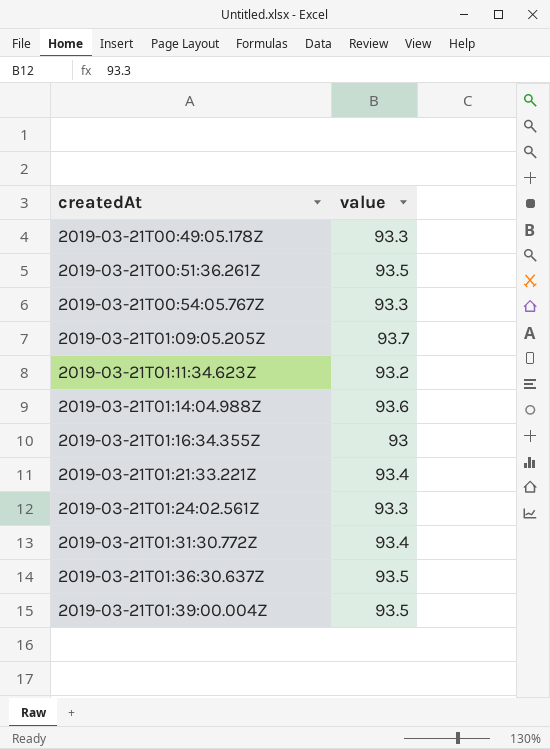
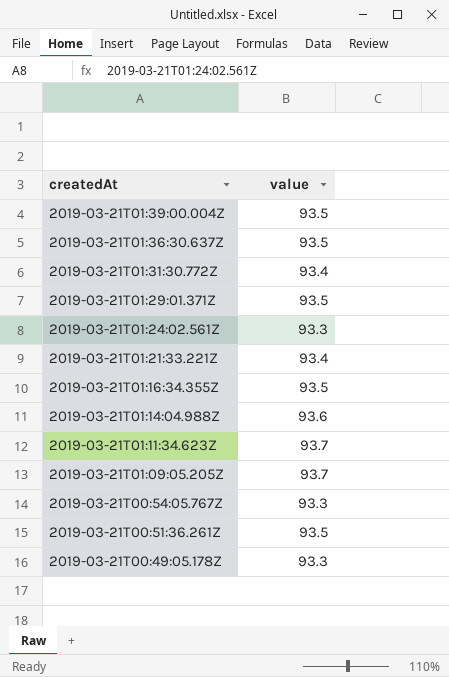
row order: createdAt ascending -> createdAt descending
row 2019-03-21T01:29:01.371Z: none -> 93.5
2019-03-21T01:16:34.355Z | value: 93 -> 93.5
2019-03-21T01:11:34.623Z | value: 93.2 -> 93.7

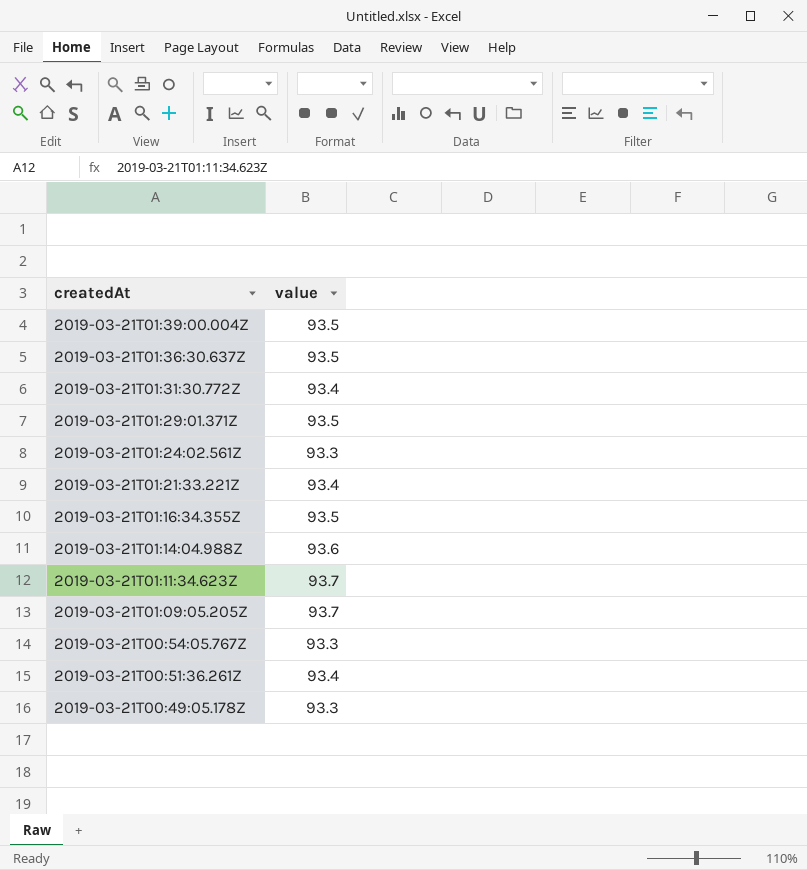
2019-03-21T00:51:36.261Z | value: 93.5 -> 93.4

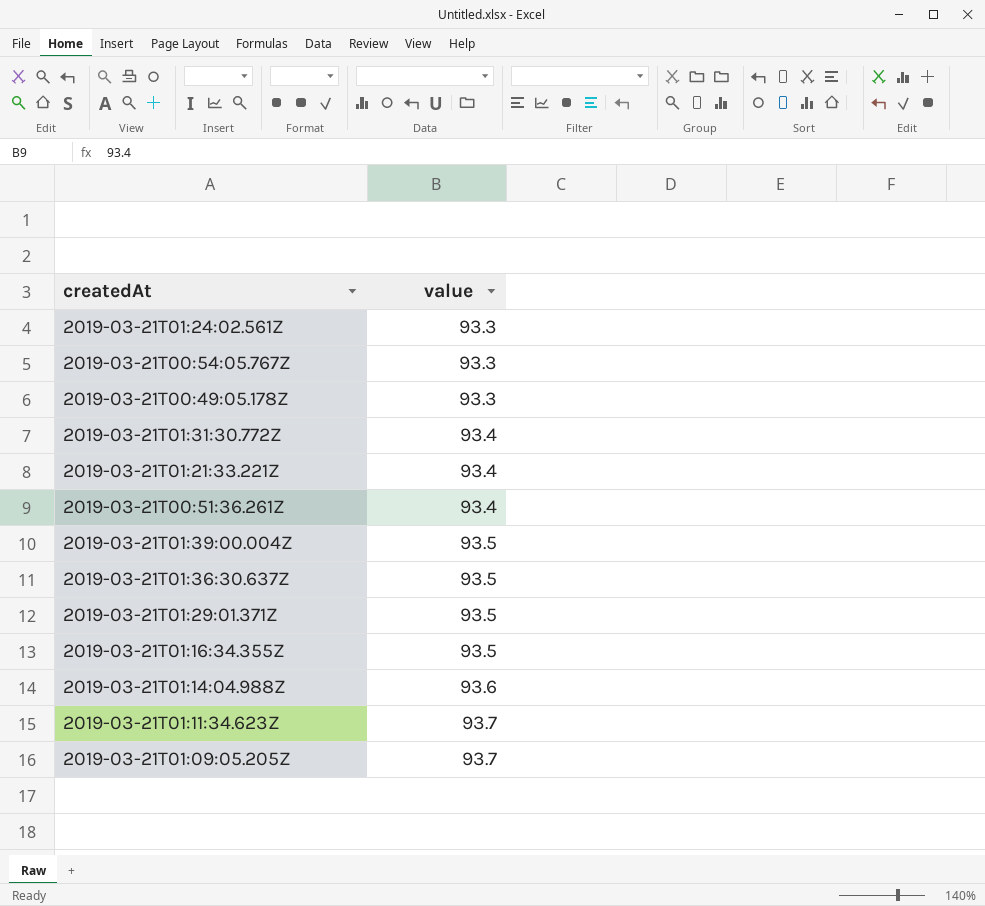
row order: createdAt descending -> value ascending

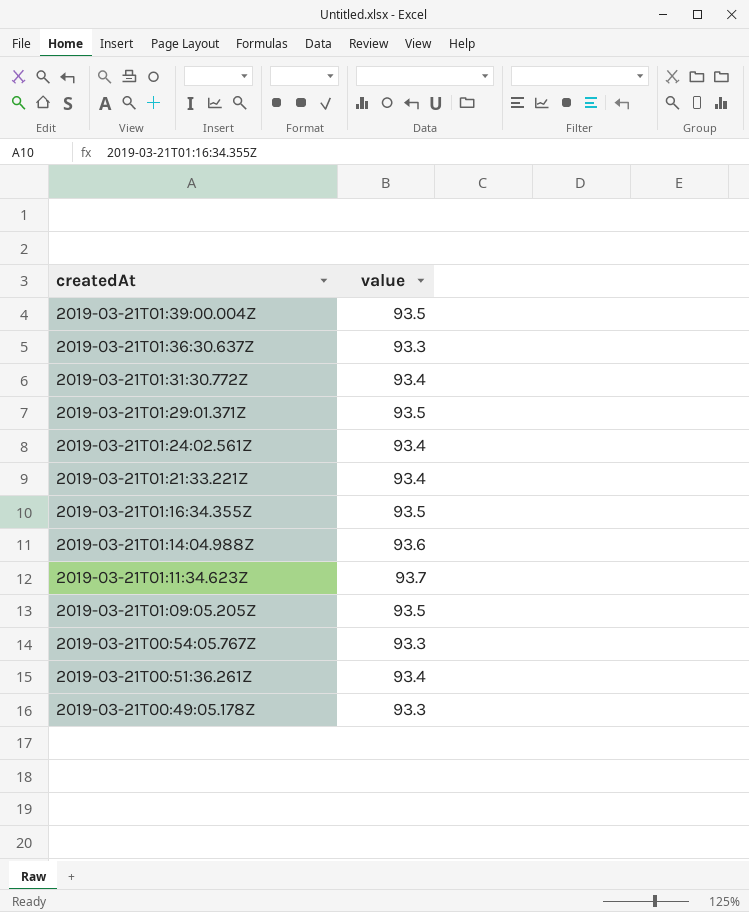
row order: value ascending -> createdAt descending
2019-03-21T01:36:30.637Z | value: 93.5 -> 93.3
2019-03-21T01:24:02.561Z | value: 93.3 -> 93.4
2019-03-21T01:09:05.205Z | value: 93.7 -> 93.5

